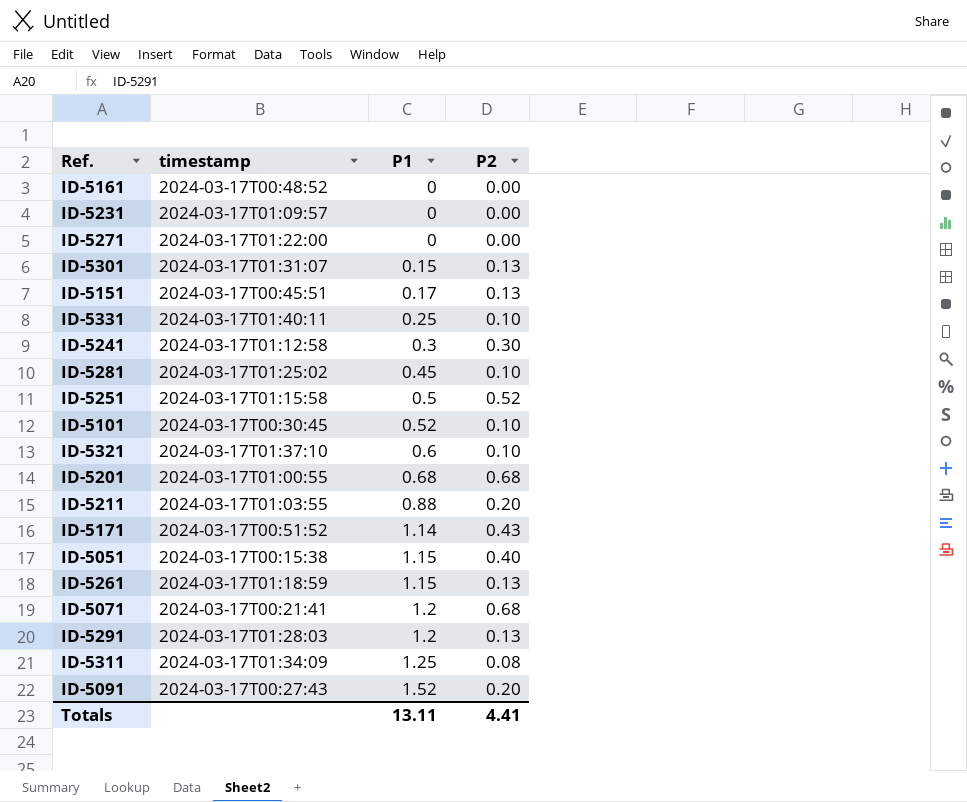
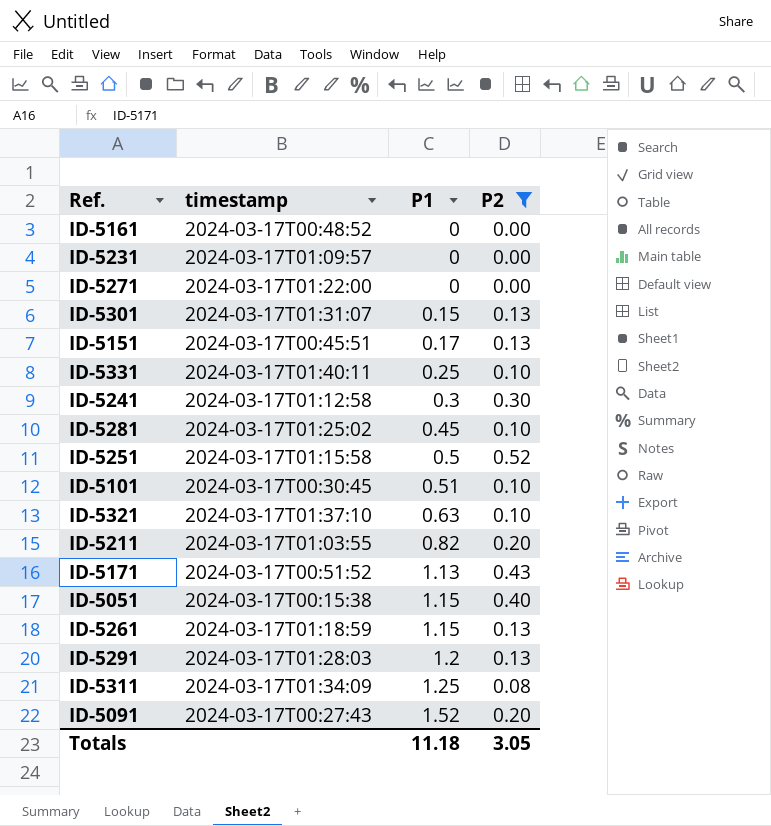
filter: none -> P2 != 0.68
ID-5101 | P1: 0.52 -> 0.51
ID-5321 | P1: 0.6 -> 0.63
ID-5211 | P1: 0.88 -> 0.82
ID-5171 | P1: 1.14 -> 1.13
Totals | P1: 13.11 -> 11.18
Totals | P2: 4.41 -> 3.05

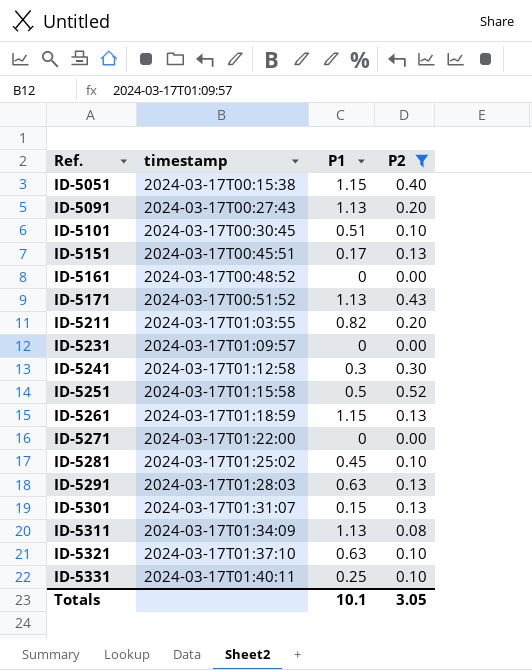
row order: P1 ascending -> Ref. ascending
ID-5091 | P1: 1.52 -> 1.13
ID-5291 | P1: 1.2 -> 0.63
ID-5311 | P1: 1.25 -> 1.13
Totals | P1: 11.18 -> 10.1

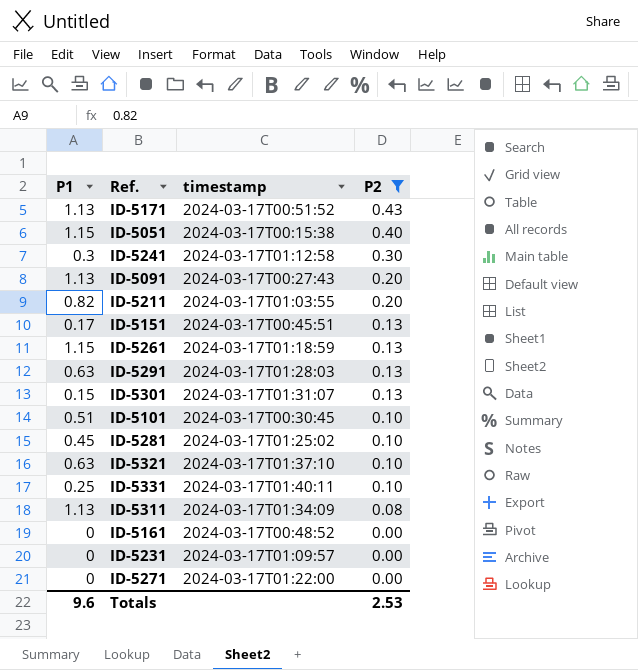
row order: Ref. ascending -> P2 descending
column P1 | position: 3 -> 1
row ID-5251: 2024-03-17T01:15:58 | 0.5 | 0.52 -> none
Totals | P1: 10.1 -> 9.6
Totals | P2: 3.05 -> 2.53

